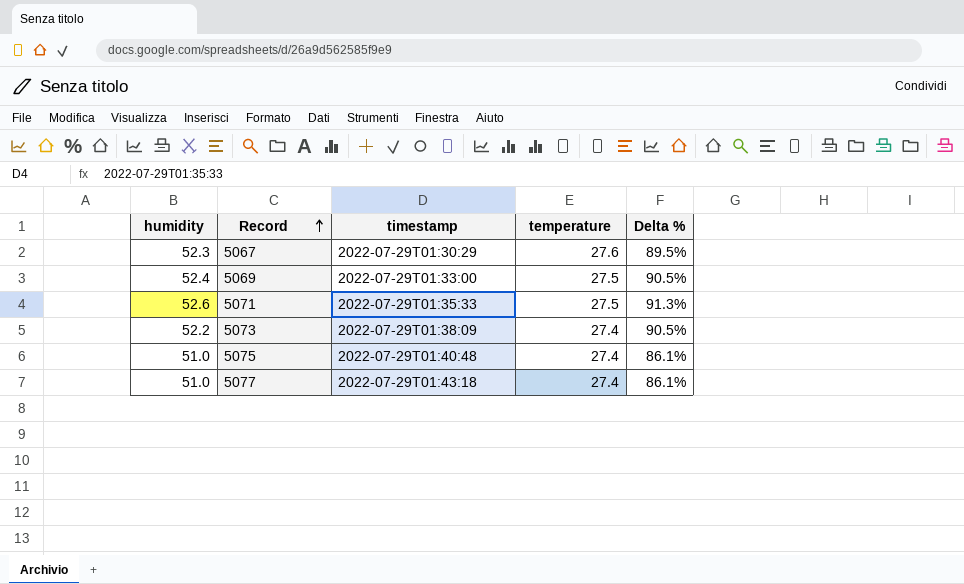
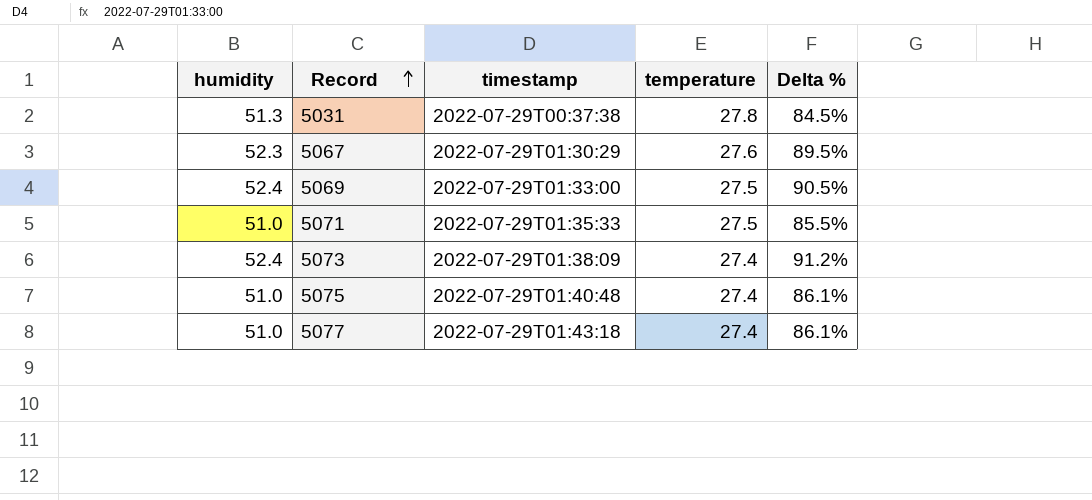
row 5031: none -> 51.3 | 2022-07-29T00:37:38 | 27.8 | 84.5%
5071 | humidity: 52.6 -> 51.0
5071 | Delta %: 91.3% -> 85.5%
5073 | humidity: 52.2 -> 52.4
5073 | Delta %: 90.5% -> 91.2%

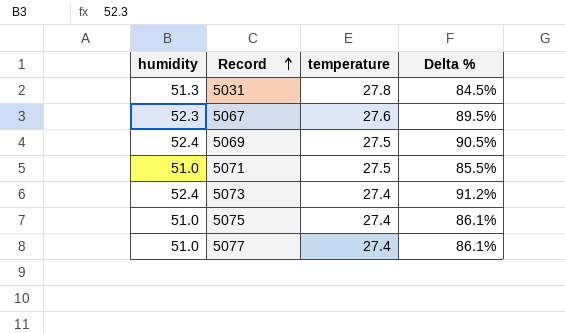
column timestamp | position: 3 -> none

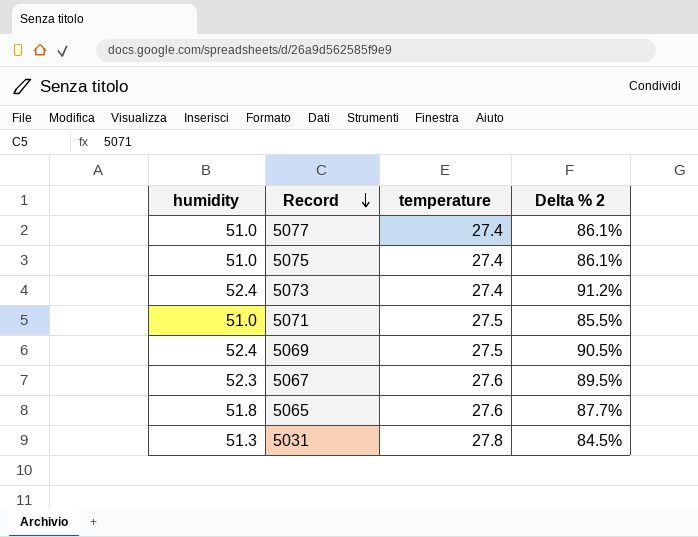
row order: Record ascending -> Record descending
column name: Delta % -> Delta % 2
row 5065: none -> 51.8 | 27.6 | 87.7%

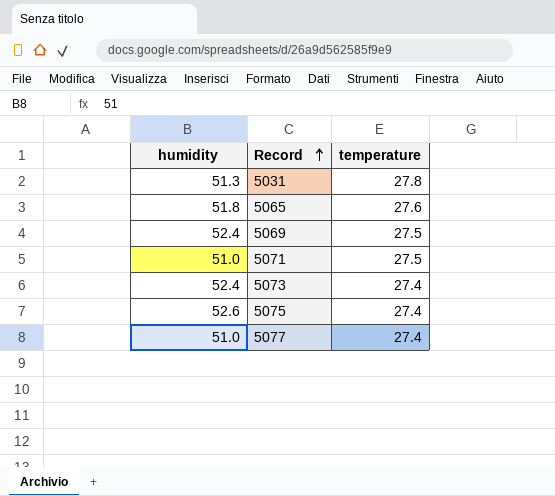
row order: Record descending -> Record ascending
column Delta % 2 | formula: ([humidity] - [temperature]) / [temperature] -> none
row 5067: 52.3 | 27.6 | 89.5% -> none
5075 | humidity: 51.0 -> 52.6

